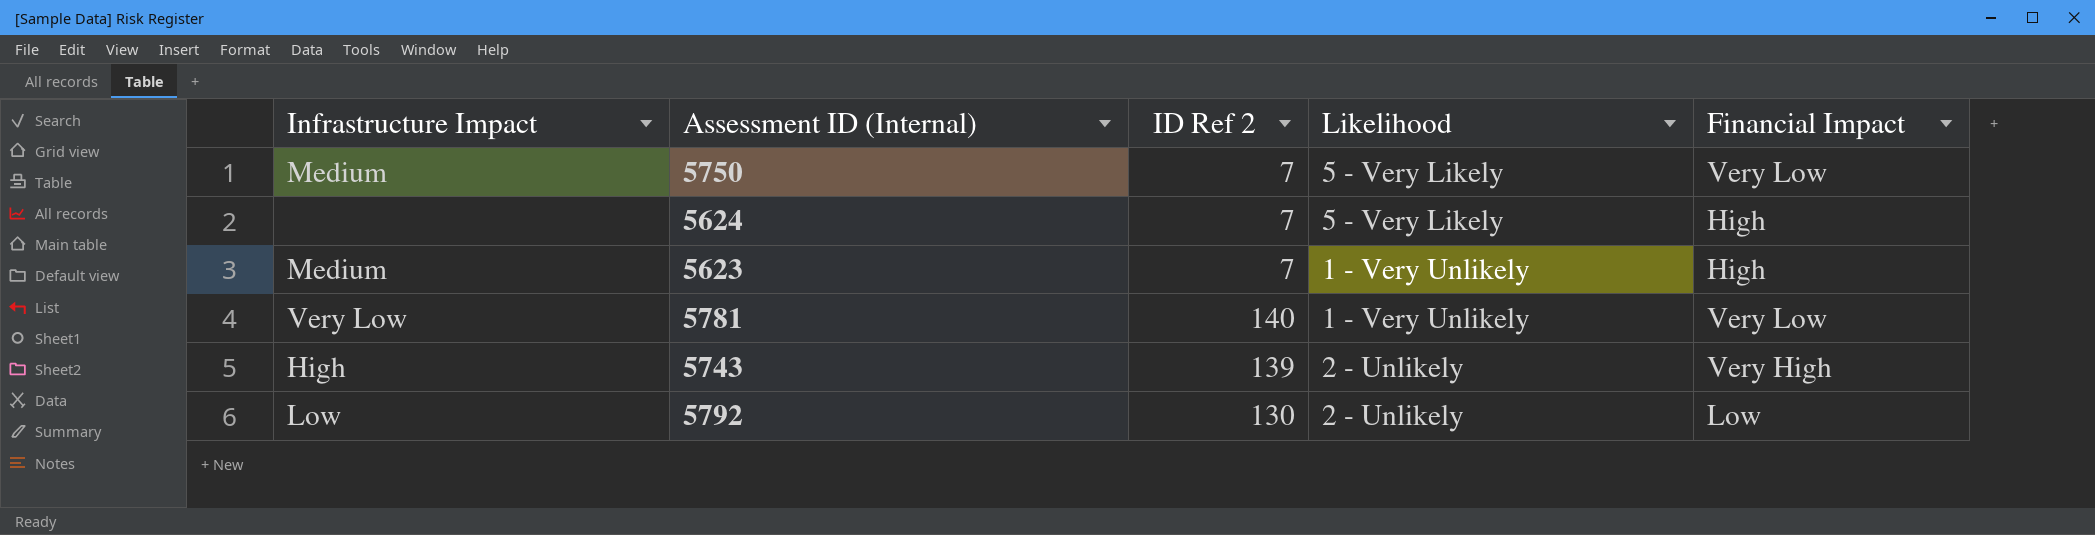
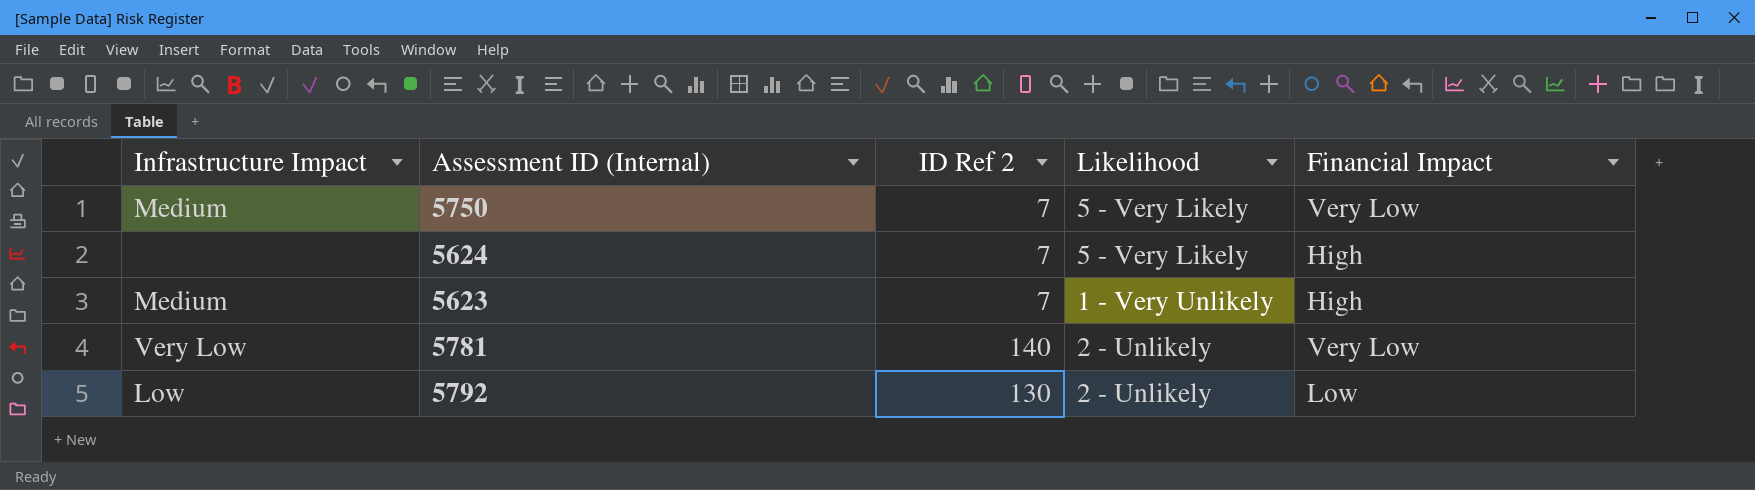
row 5743: High | 139 | 2 - Unlikely | Very High -> none
5781 | Likelihood: 1 - Very Unlikely -> 2 - Unlikely

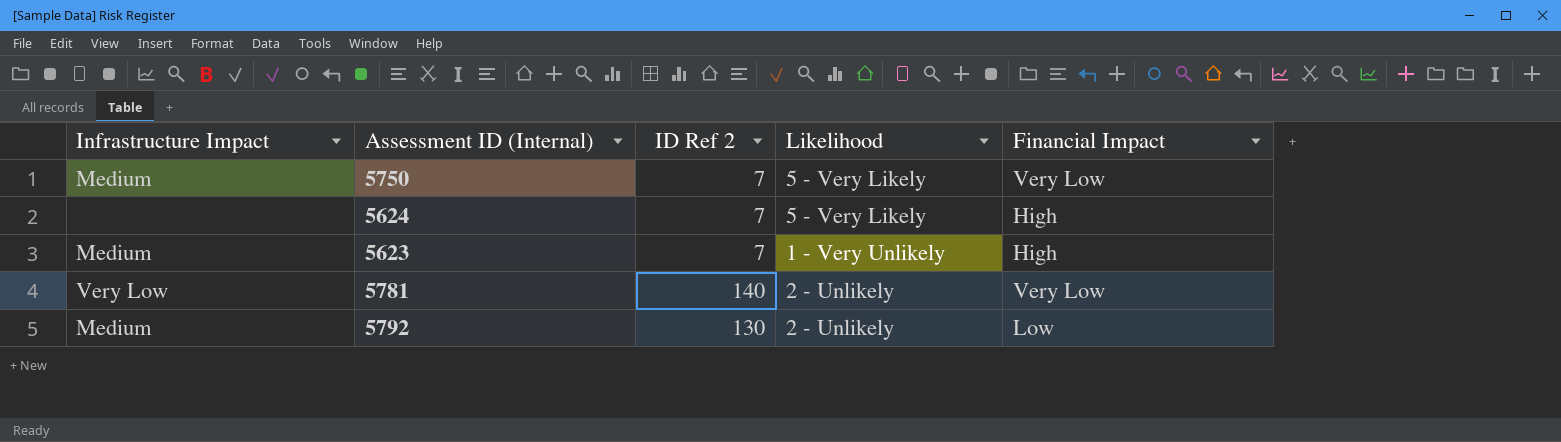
5792 | Infrastructure Impact: Low -> Medium

